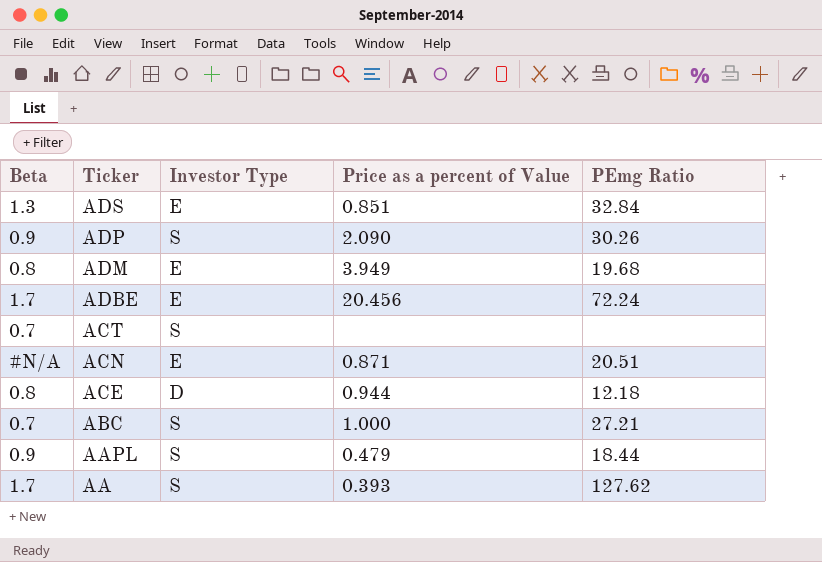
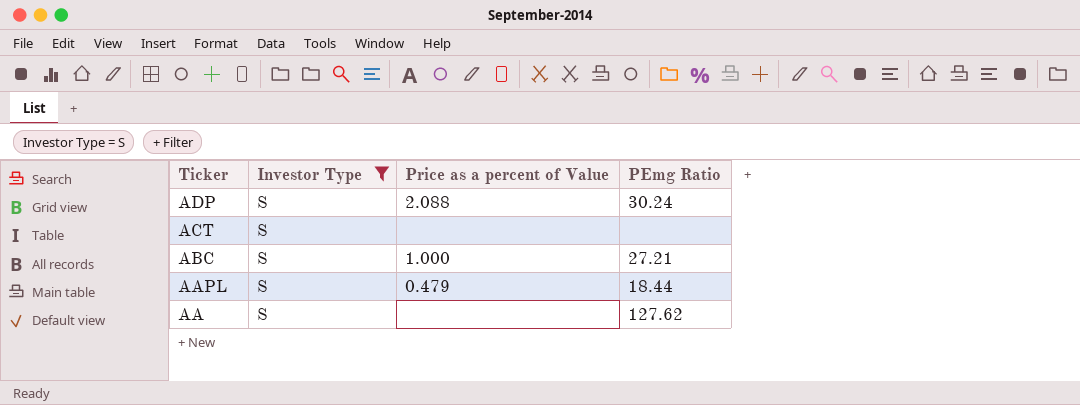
filter: none -> Investor Type = S
column Beta | position: 1 -> none
ADP | Price as a percent of Value: 2.090 -> 2.088
ADP | PEmg Ratio: 30.26 -> 30.24
AA | Price as a percent of Value: 0.393 -> none

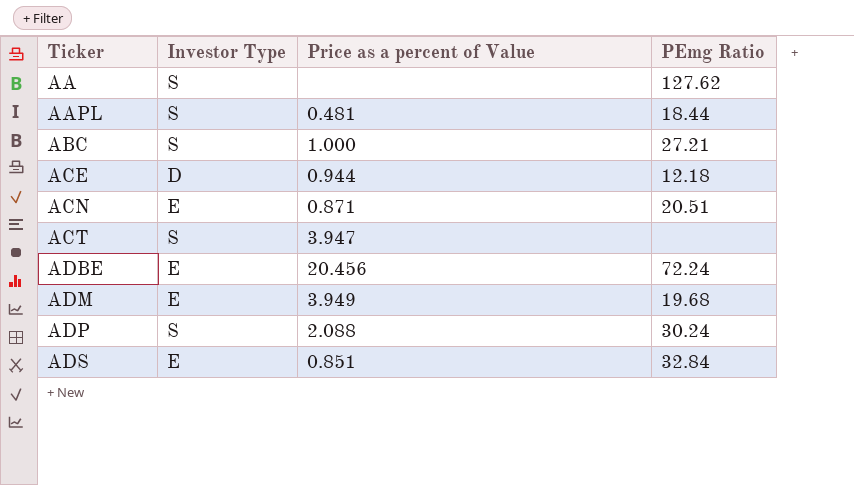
filter: Investor Type = S -> none
row order: Ticker descending -> Ticker ascending
AAPL | Price as a percent of Value: 0.479 -> 0.481
ACT | Price as a percent of Value: none -> 3.947

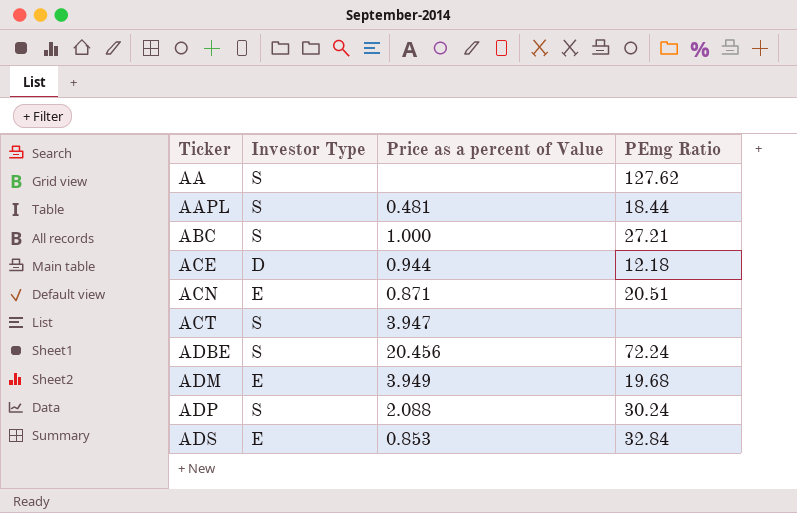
ADBE | Investor Type: E -> S
ADS | Price as a percent of Value: 0.851 -> 0.853

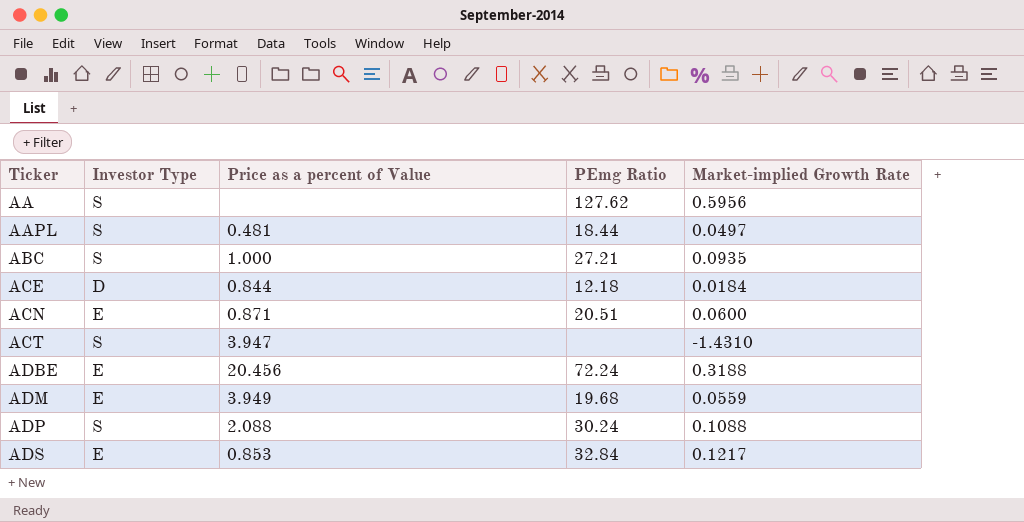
column Market-implied Growth Rate | position: none -> 5
ACE | Price as a percent of Value: 0.944 -> 0.844
ADBE | Investor Type: S -> E

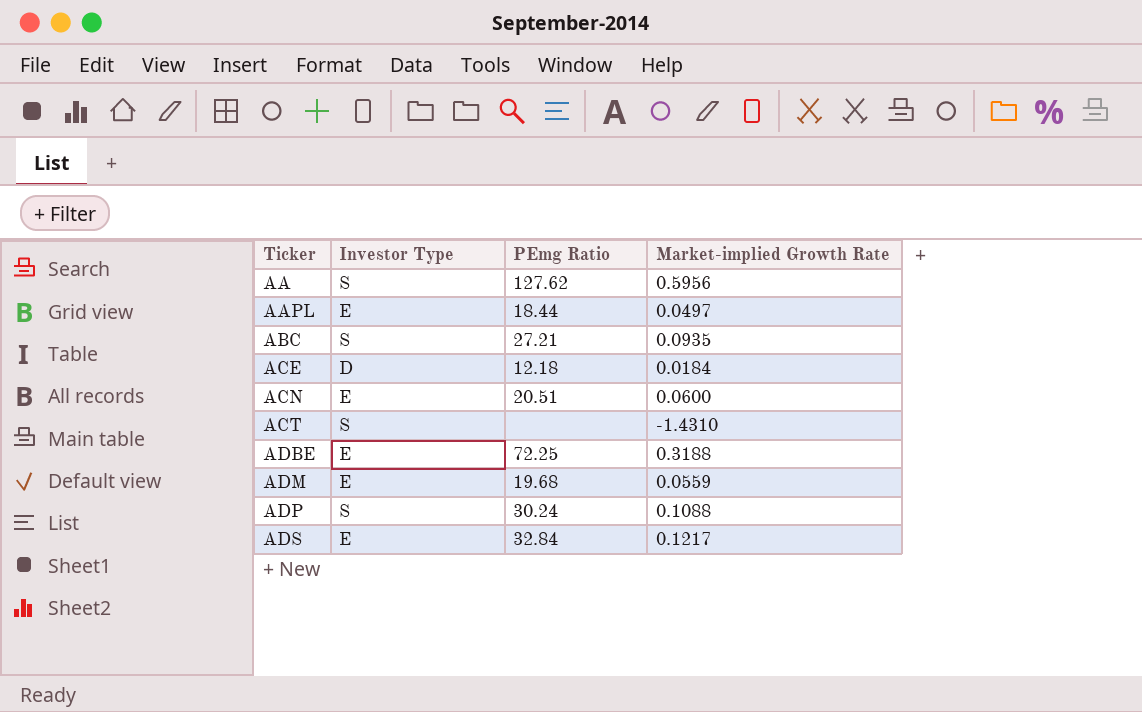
column Price as a percent of Value | position: 3 -> none
AAPL | Investor Type: S -> E
ADBE | PEmg Ratio: 72.24 -> 72.25

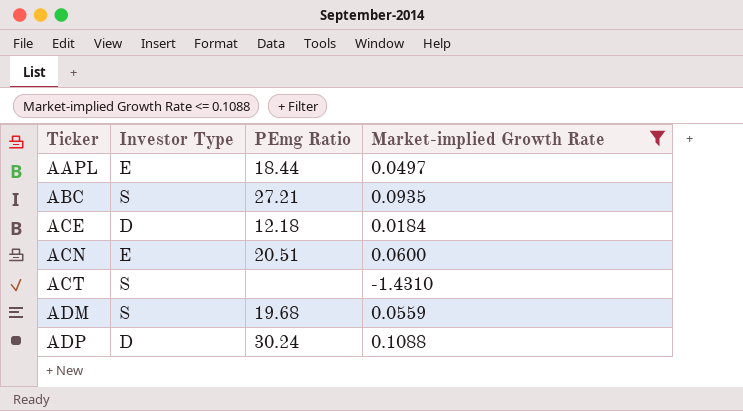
filter: none -> Market-implied Growth Rate <= 0.1088
ADM | Investor Type: E -> S
ADP | Investor Type: S -> D

